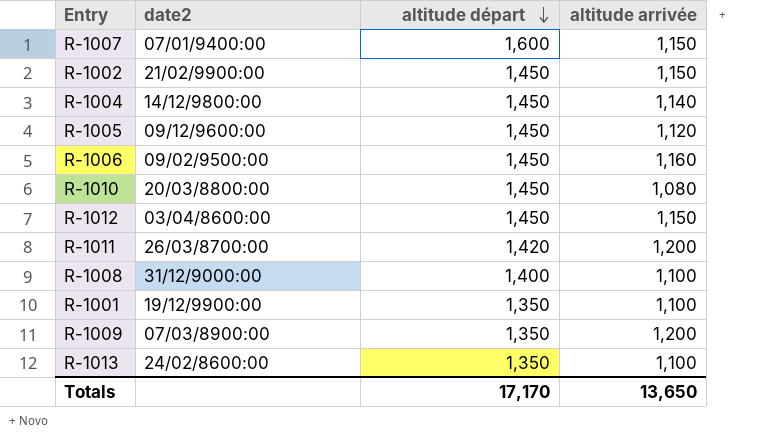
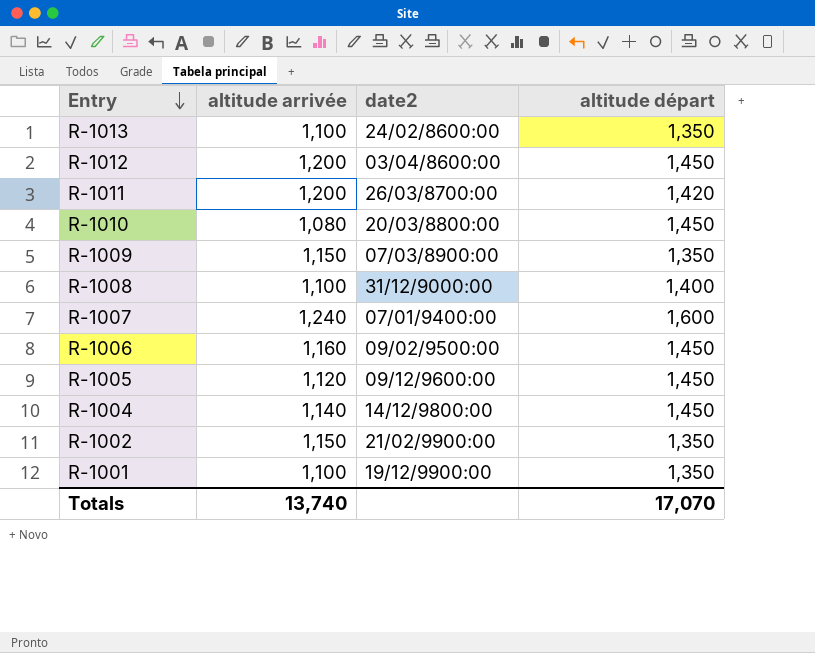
row order: altitude départ descending -> Entry descending
column altitude arrivée | position: 4 -> 2
R-1012 | altitude arrivée: 1,150 -> 1,200
R-1009 | altitude arrivée: 1,200 -> 1,150
R-1007 | altitude arrivée: 1,150 -> 1,240
R-1002 | altitude départ: 1,450 -> 1,350
Totals | altitude arrivée: 13,650 -> 13,740
Totals | altitude départ: 17,170 -> 17,070

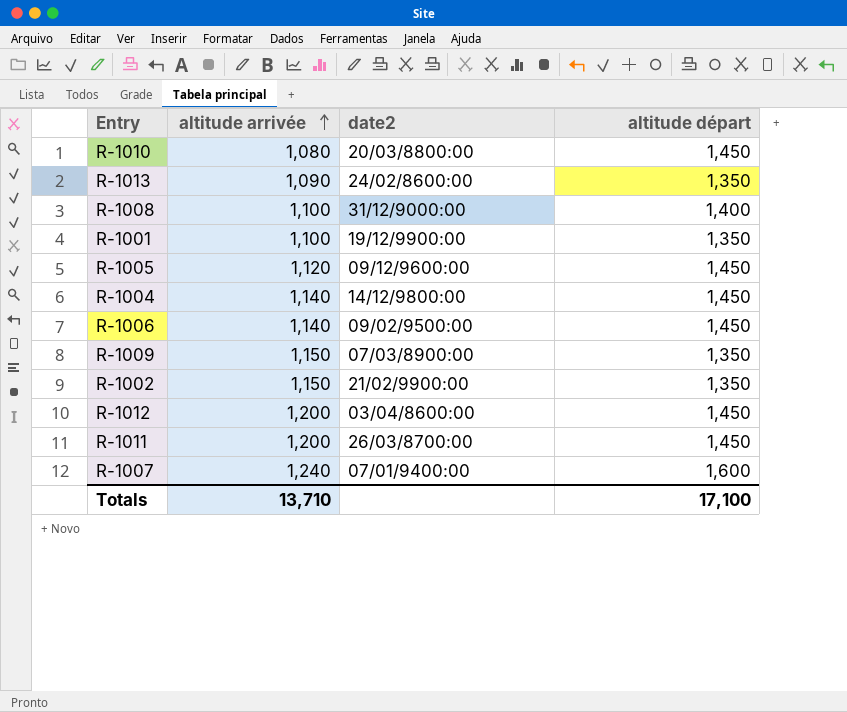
row order: Entry descending -> altitude arrivée ascending
R-1013 | altitude arrivée: 1,100 -> 1,090
R-1006 | altitude arrivée: 1,160 -> 1,140
R-1011 | altitude départ: 1,420 -> 1,450
Totals | altitude arrivée: 13,740 -> 13,710
Totals | altitude départ: 17,070 -> 17,100

